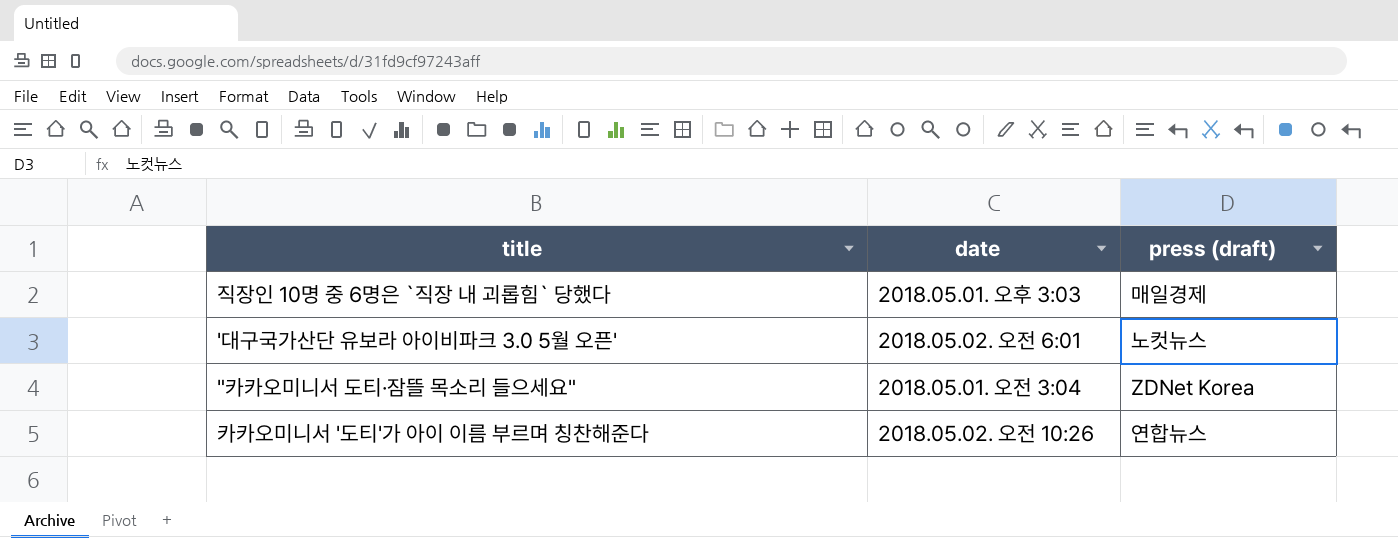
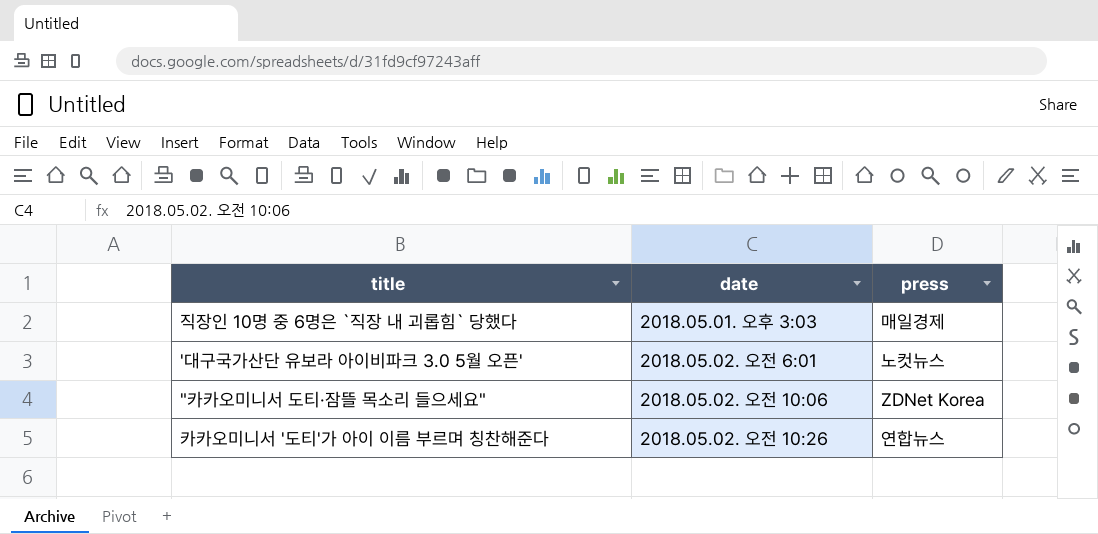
column name: press (draft) -> press
"카카오미니서 도티·잠뜰 목소리 들으세요" | date: 2018.05.01. 오전 3:04 -> 2018.05.02. 오전 10:06

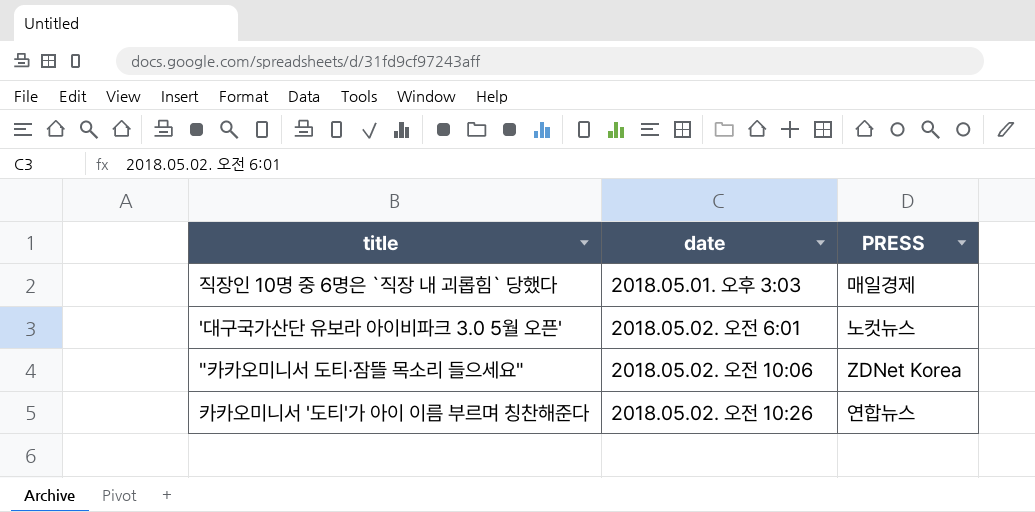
column name: press -> PRESS

